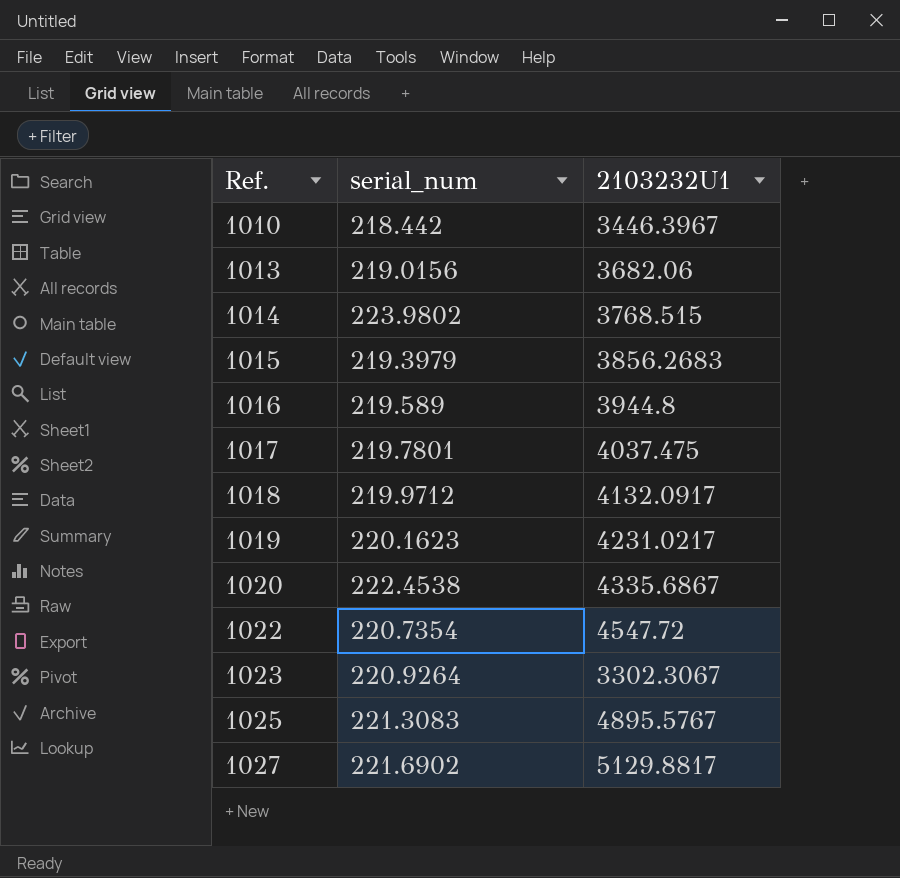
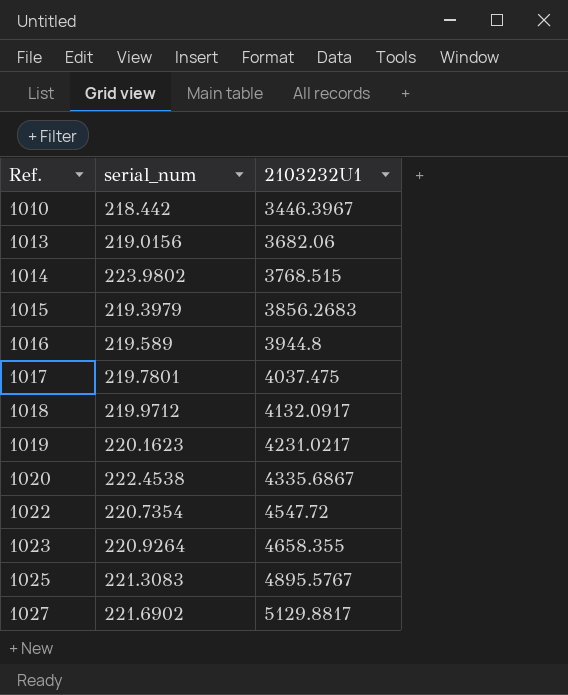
1023 | 2103232U1: 3302.3067 -> 4658.355

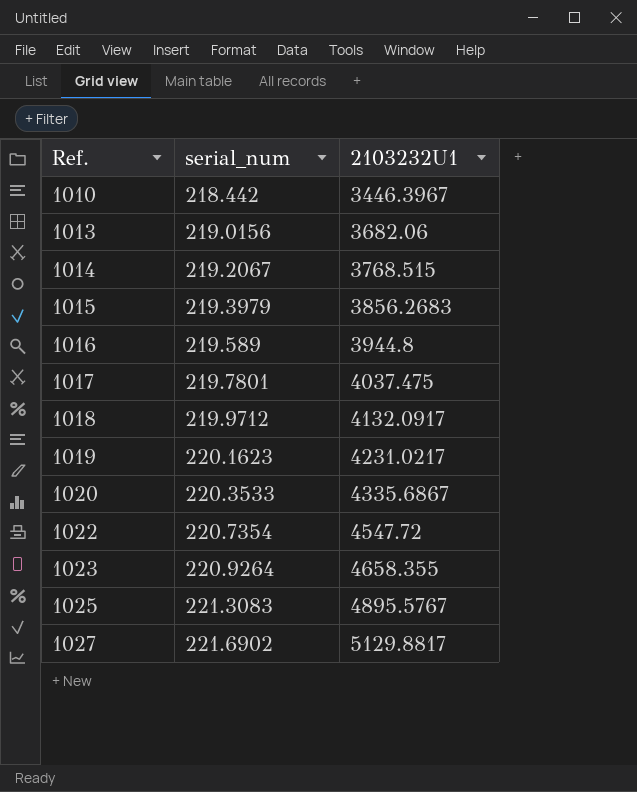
1014 | serial_num: 223.9802 -> 219.2067
1020 | serial_num: 222.4538 -> 220.3533

